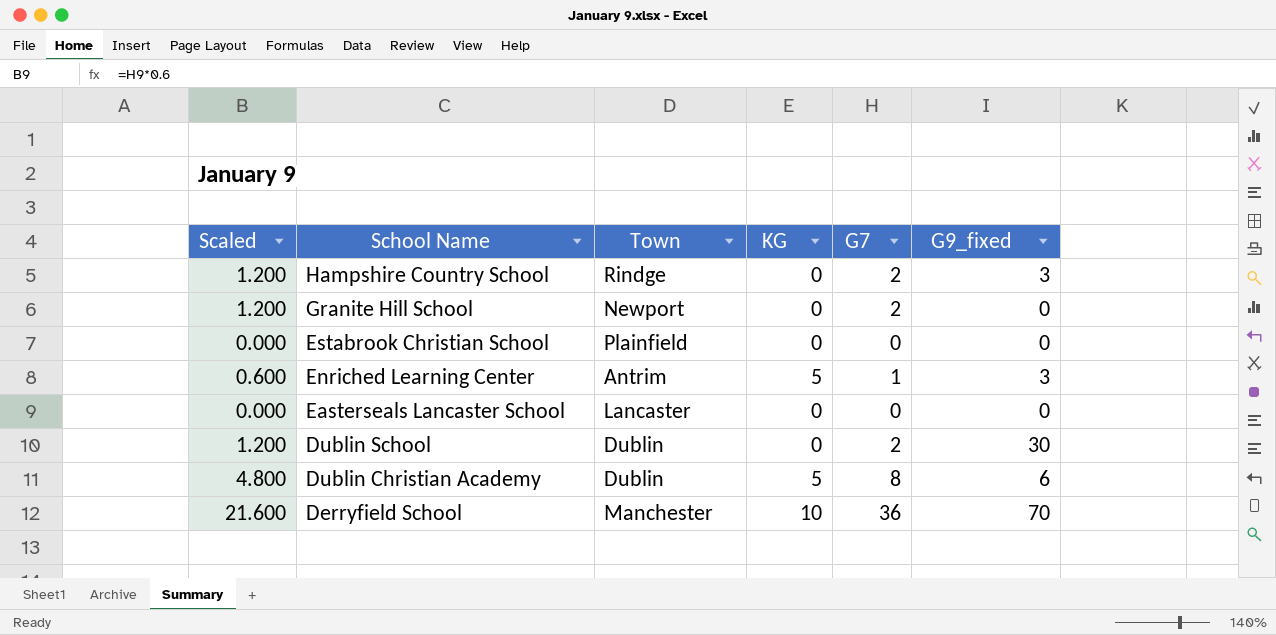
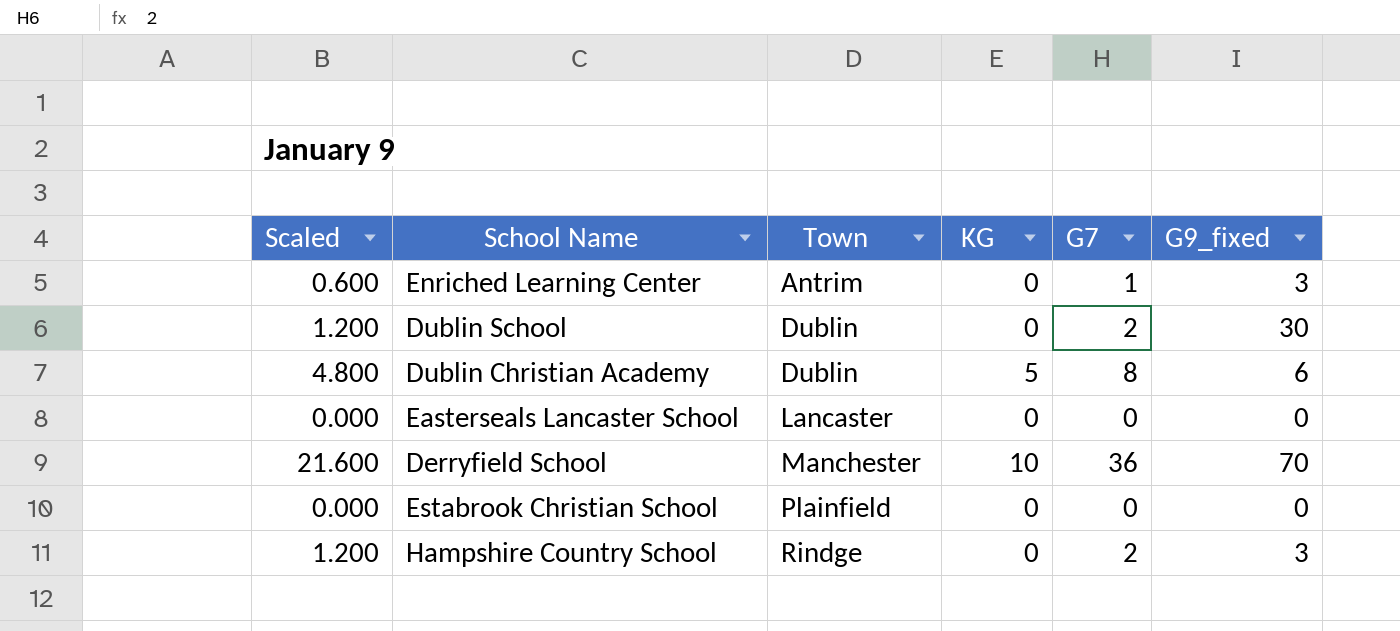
row order: School Name descending -> Town ascending
row Granite Hill School: 1.200 | Newport | 0 | 2 | 0 -> none
Enriched Learning Center | KG: 5 -> 0

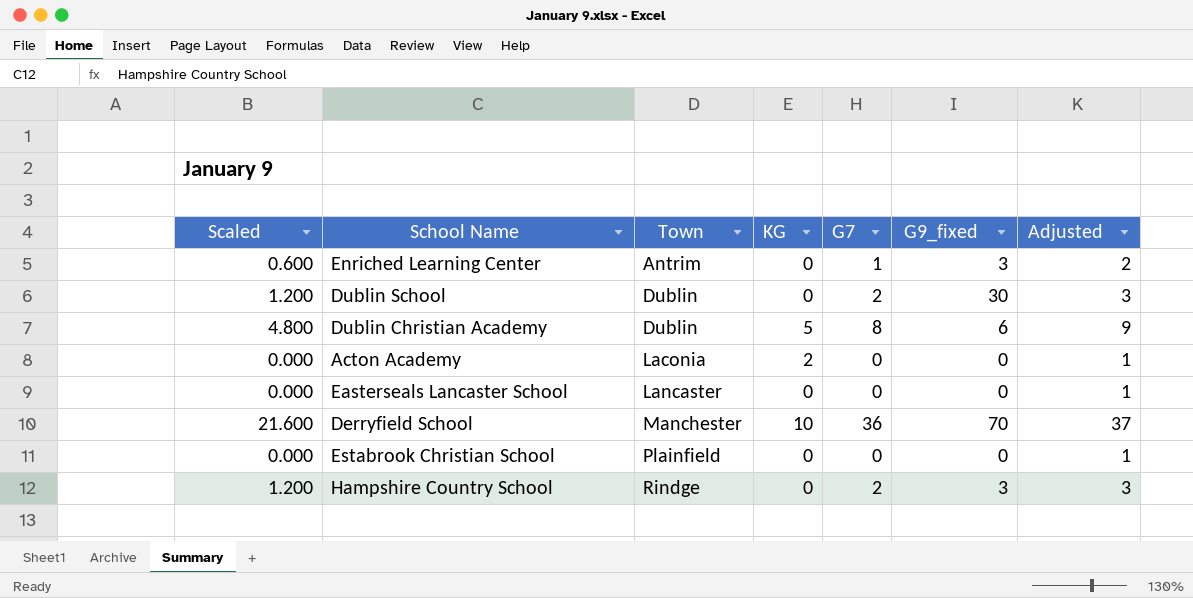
column Adjusted | formula: none -> [G7] + 1
row Acton Academy: none -> 0.000 | Laconia | 2 | 0 | 0 | 1

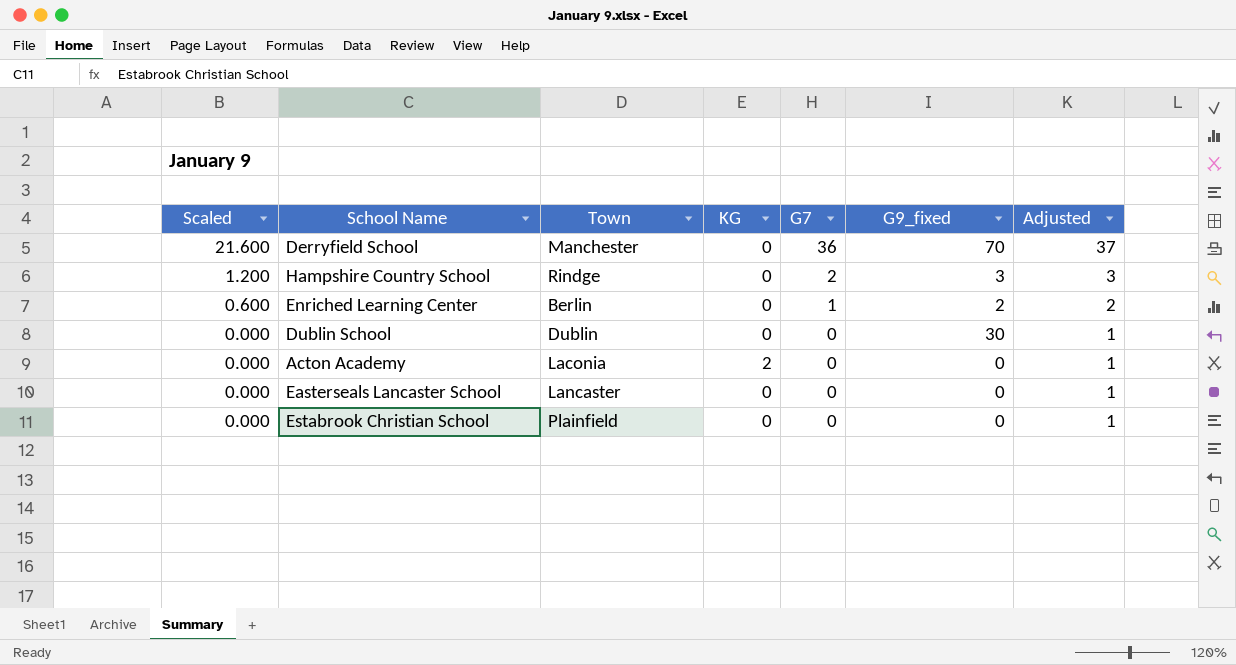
row order: Town ascending -> Scaled descending
row Dublin Christian Academy: 4.800 | Dublin | 5 | 8 | 6 | 9 -> none
Derryfield School | KG: 10 -> 0
Enriched Learning Center | Town: Antrim -> Berlin
Enriched Learning Center | G9_fixed: 3 -> 2
Dublin School | Scaled: 1.200 -> 0.000
Dublin School | G7: 2 -> 0
Dublin School | Adjusted: 3 -> 1

